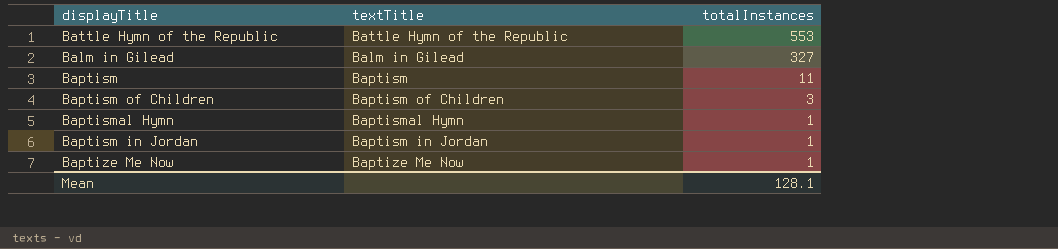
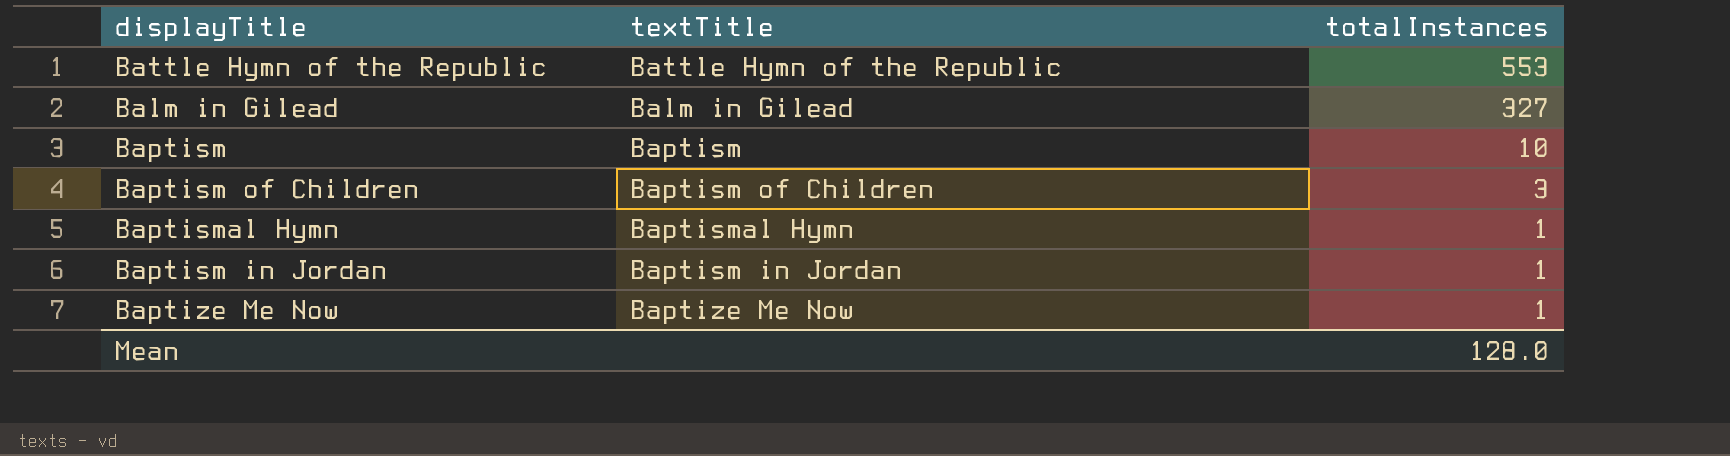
Baptism | totalInstances: 11 -> 10
Mean | totalInstances: 128.1 -> 128.0

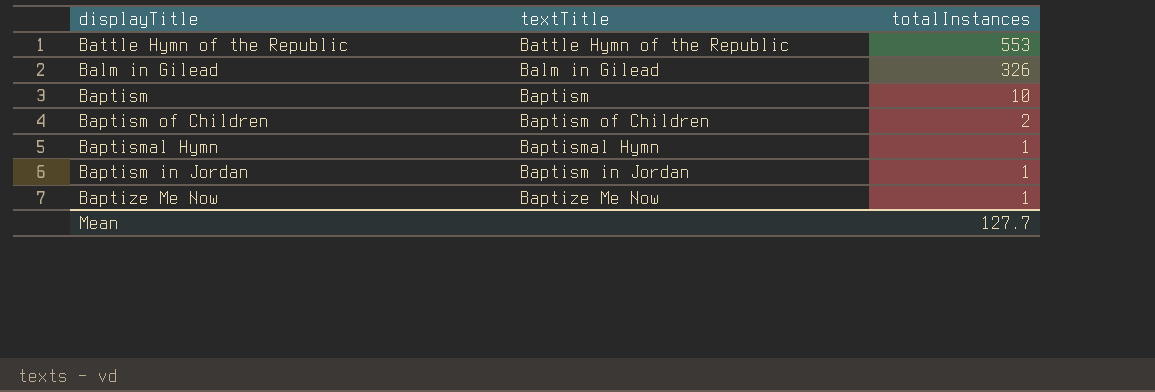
Balm in Gilead | totalInstances: 327 -> 326
Baptism of Children | totalInstances: 3 -> 2
Mean | totalInstances: 128.0 -> 127.7

